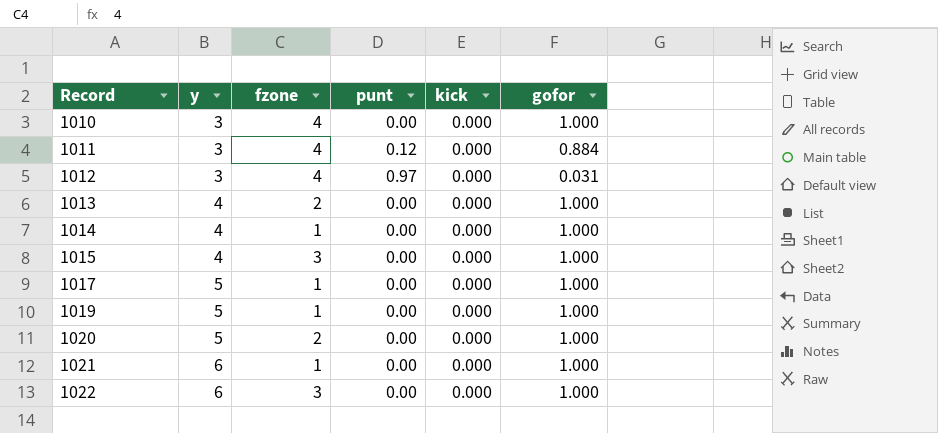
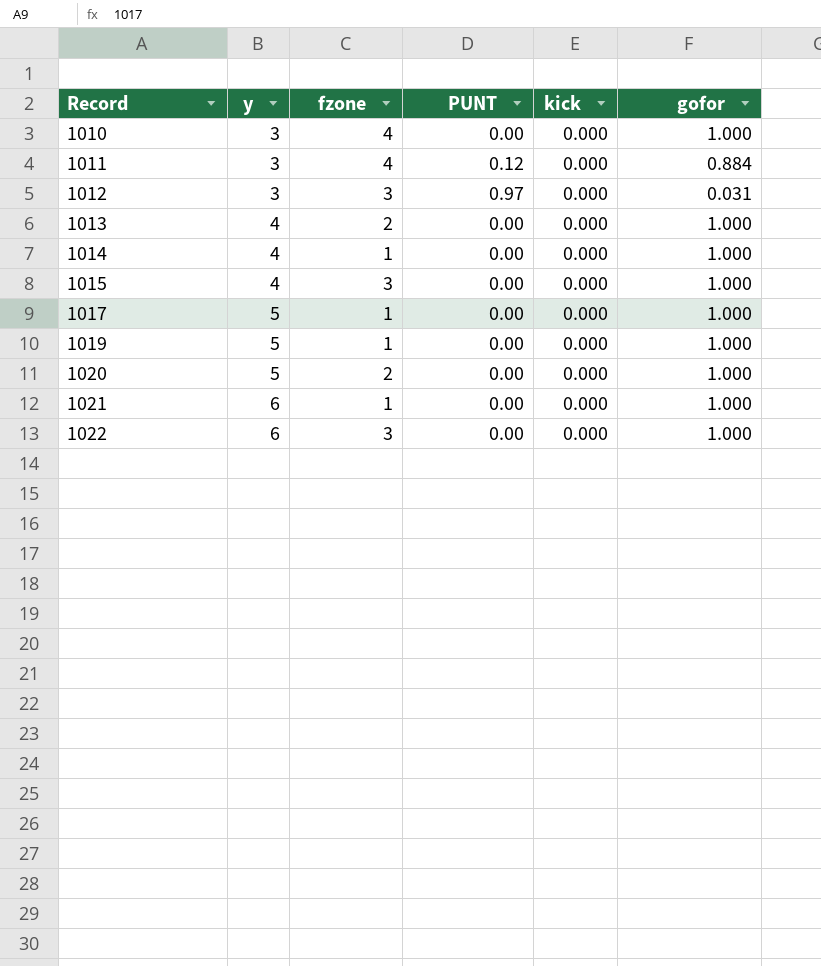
column name: punt -> PUNT
1012 | fzone: 4 -> 3

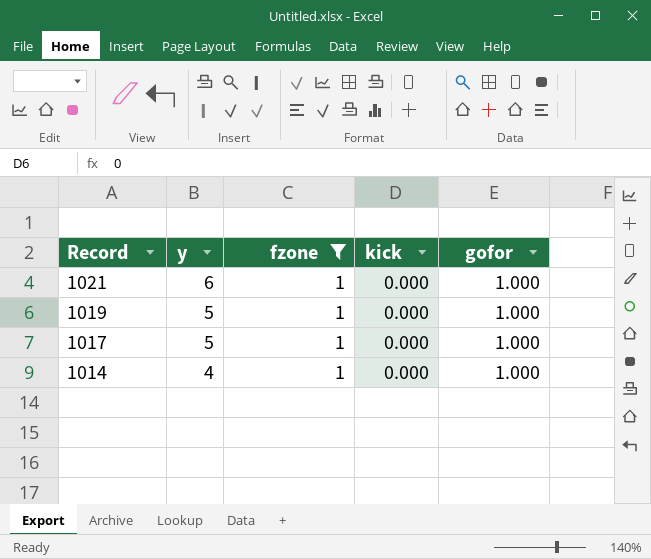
filter: none -> fzone = 1
row order: Record ascending -> Record descending
column PUNT | position: 4 -> none

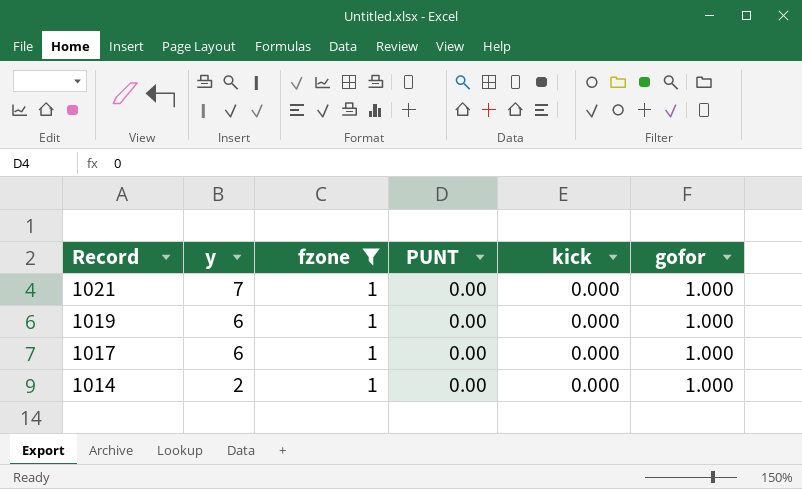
column PUNT | position: none -> 4
1021 | y: 6 -> 7
1019 | y: 5 -> 6
1017 | y: 5 -> 6
1014 | y: 4 -> 2

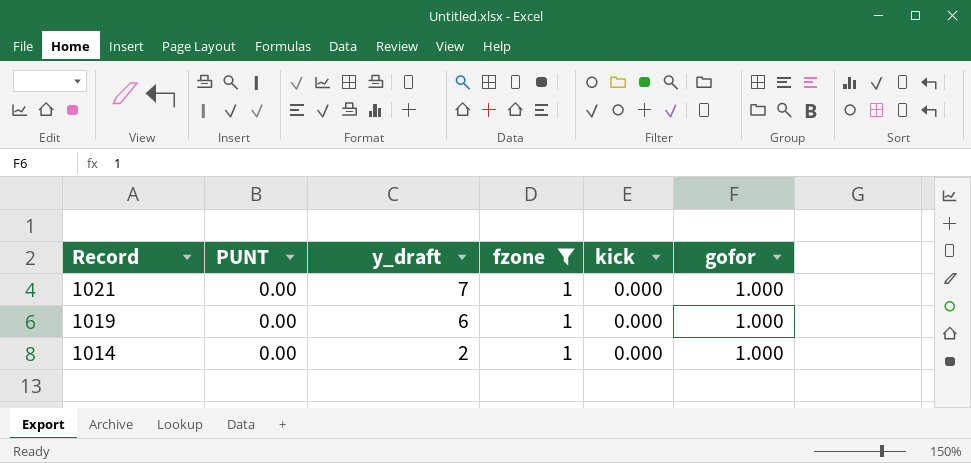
column PUNT | position: 4 -> 2
column name: y -> y_draft
row 1017: 6 | 1 | 0.00 | 0.000 | 1.000 -> none

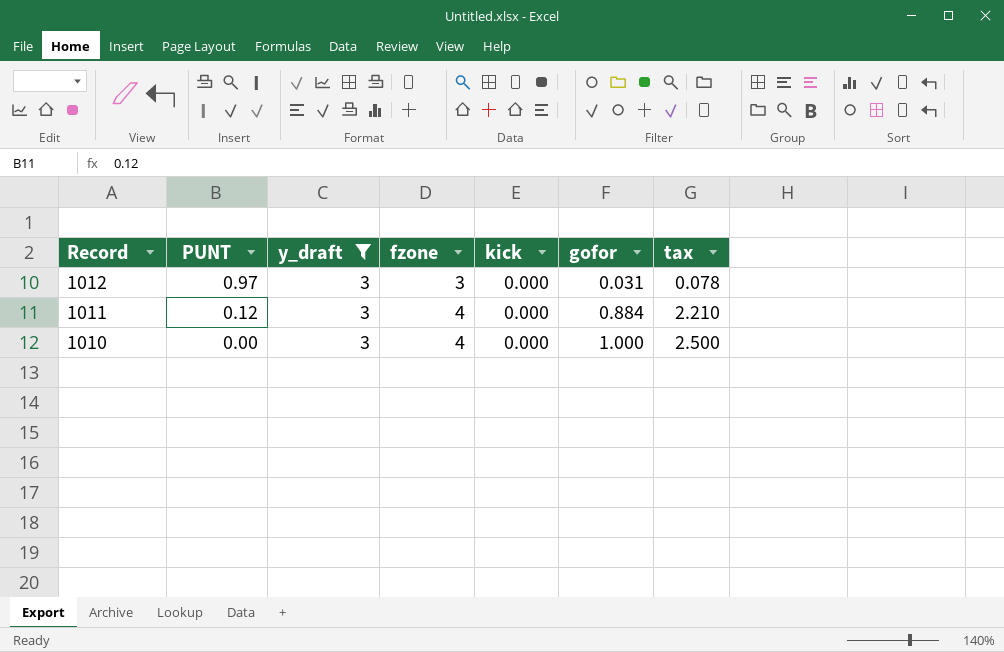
filter: fzone = 1 -> y_draft = 3
column tax | formula: none -> [gofor] * 2.5

